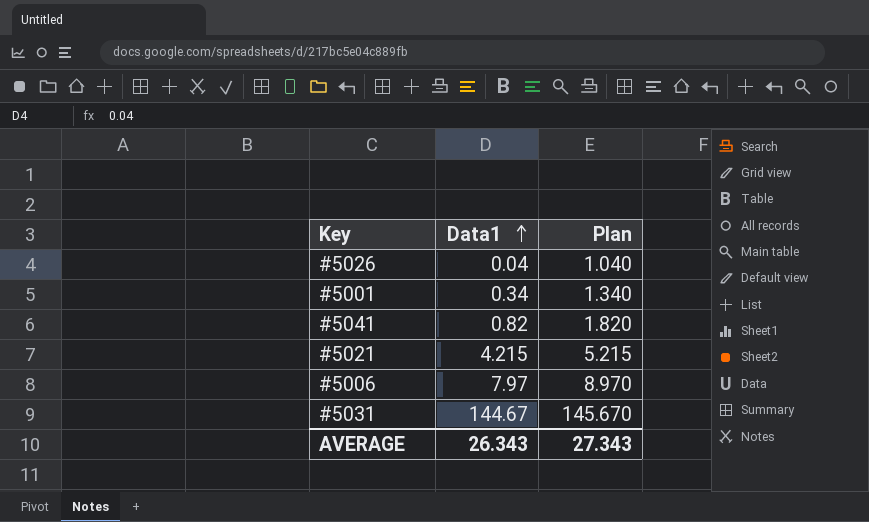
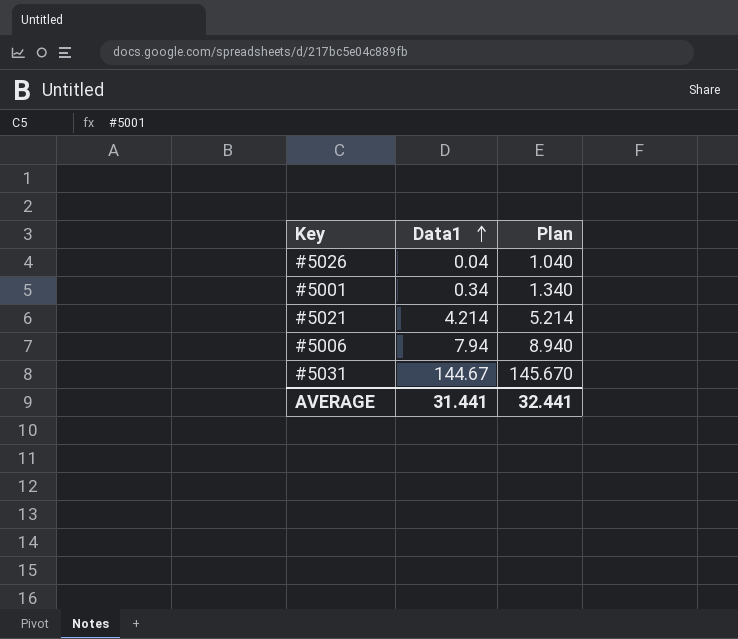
row #5041: 0.82 | 1.820 -> none
#5021 | Data1: 4.215 -> 4.214
#5021 | Plan: 5.215 -> 5.214
#5006 | Data1: 7.97 -> 7.94
#5006 | Plan: 8.970 -> 8.940
AVERAGE | Data1: 26.343 -> 31.441
AVERAGE | Plan: 27.343 -> 32.441

